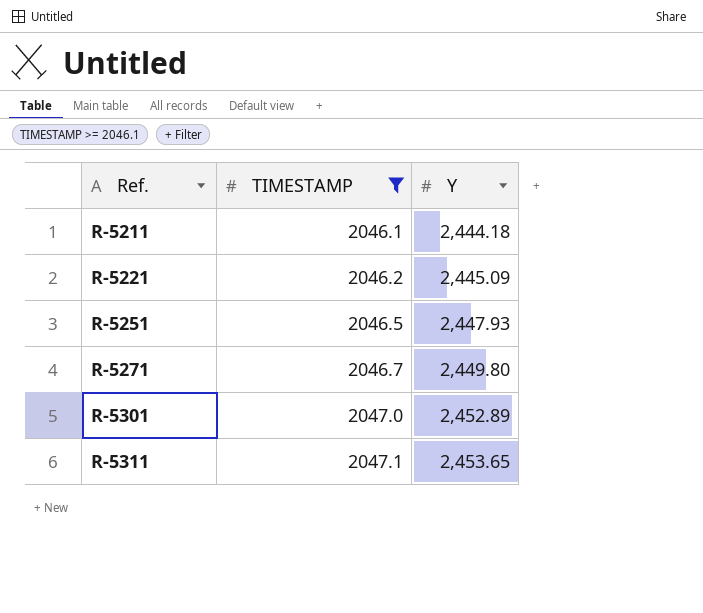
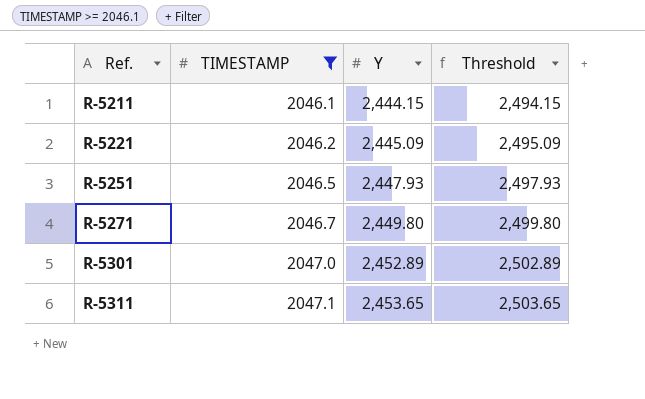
column Threshold | formula: none -> [Y] + 50
R-5211 | Y: 2,444.18 -> 2,444.15

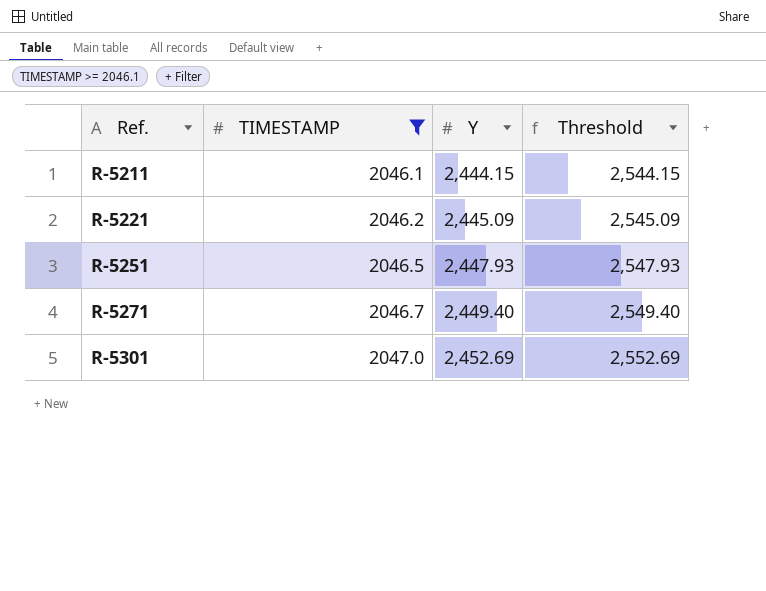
column Threshold | formula: [Y] + 50 -> [Y] + 100
row R-5311: 2047.1 | 2,453.65 | 2,503.65 -> none
R-5271 | Y: 2,449.80 -> 2,449.40
R-5301 | Y: 2,452.89 -> 2,452.69

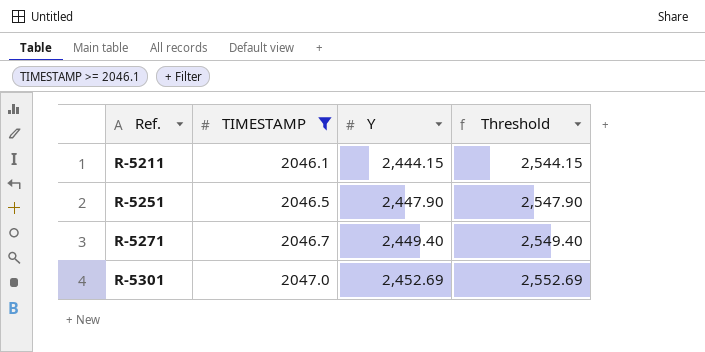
row R-5221: 2046.2 | 2,445.09 | 2,545.09 -> none
R-5251 | Y: 2,447.93 -> 2,447.90
R-5251 | Threshold: 2,547.93 -> 2,547.90

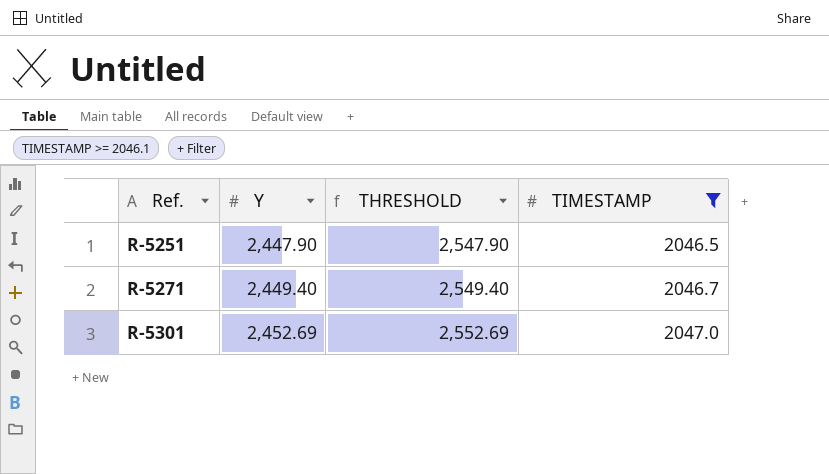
column name: Threshold -> THRESHOLD
column TIMESTAMP | position: 2 -> 4
row R-5211: 2046.1 | 2,444.15 | 2,544.15 -> none

